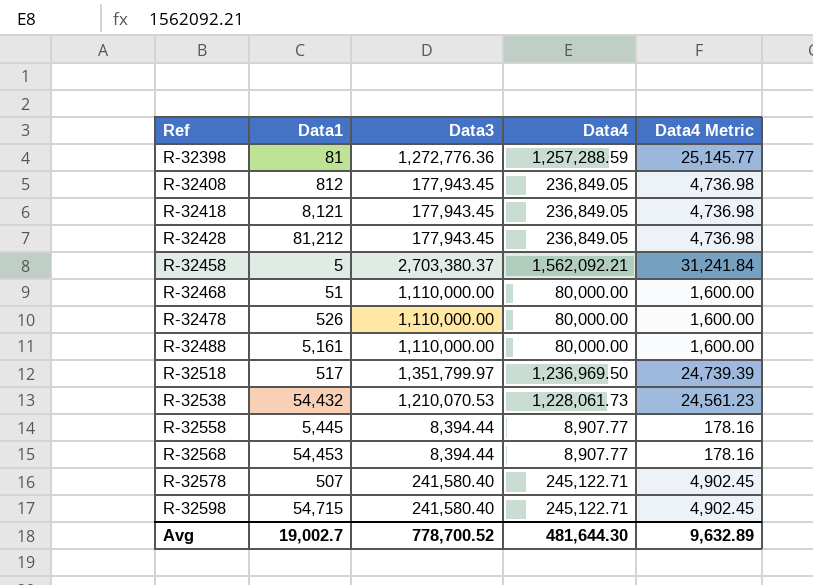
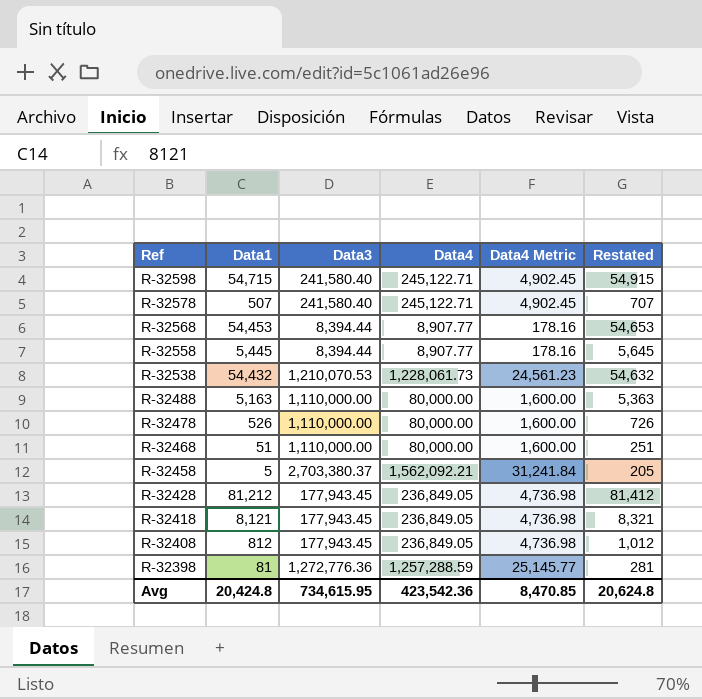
row order: Ref ascending -> Ref descending
column Restated | formula: none -> [Data1] + 200
row R-32518: 517 | 1,351,799.97 | 1,236,969.50 | 24,739.39 -> none
R-32488 | Data1: 5,161 -> 5,163
Avg | Data1: 19,002.7 -> 20,424.8
Avg | Data3: 778,700.52 -> 734,615.95
Avg | Data4: 481,644.30 -> 423,542.36
Avg | Data4 Metric: 9,632.89 -> 8,470.85

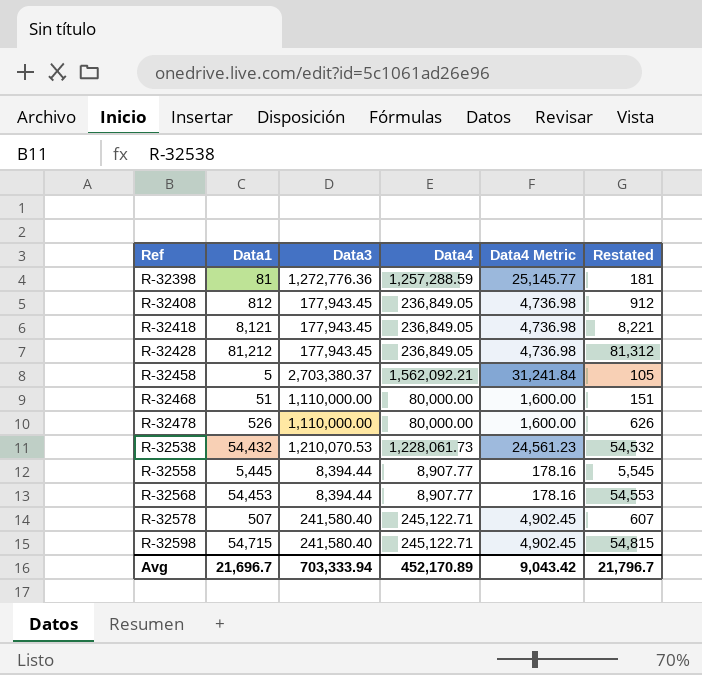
row order: Ref descending -> Ref ascending
column Restated | formula: [Data1] + 200 -> [Data1] + 100
row R-32488: 5,163 | 1,110,000.00 | 80,000.00 | 1,600.00 | 5,363 -> none
Avg | Data1: 20,424.8 -> 21,696.7
Avg | Data3: 734,615.95 -> 703,333.94
Avg | Data4: 423,542.36 -> 452,170.89
Avg | Data4 Metric: 8,470.85 -> 9,043.42
Avg | Restated: 20,624.8 -> 21,796.7

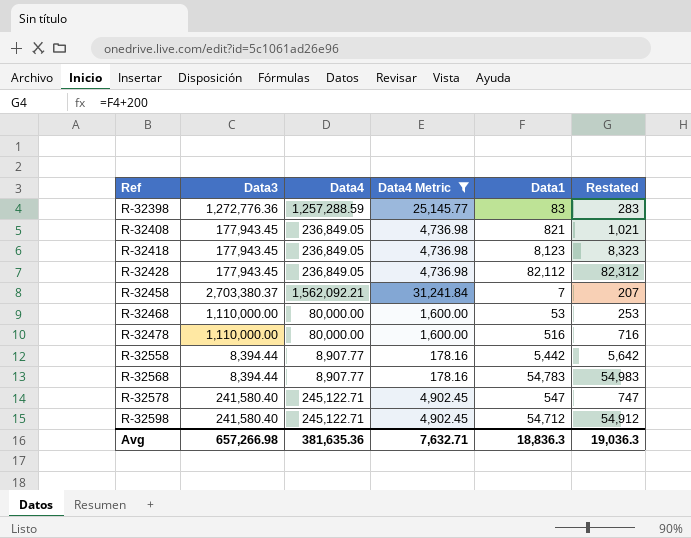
filter: none -> Data4 Metric != 24,561.23
column Data1 | position: 2 -> 5
column Restated | formula: [Data1] + 100 -> [Data1] + 200
R-32398 | Data1: 81 -> 83
R-32408 | Data1: 812 -> 821
R-32418 | Data1: 8,121 -> 8,123
R-32428 | Data1: 81,212 -> 82,112
R-32458 | Data1: 5 -> 7
R-32468 | Data1: 51 -> 53
R-32478 | Data1: 526 -> 516
R-32558 | Data1: 5,445 -> 5,442
R-32568 | Data1: 54,453 -> 54,783
R-32578 | Data1: 507 -> 547
R-32598 | Data1: 54,715 -> 54,712
Avg | Data3: 703,333.94 -> 657,266.98
Avg | Data4: 452,170.89 -> 381,635.36
Avg | Data4 Metric: 9,043.42 -> 7,632.71
Avg | Data1: 21,696.7 -> 18,836.3
Avg | Restated: 21,796.7 -> 19,036.3

